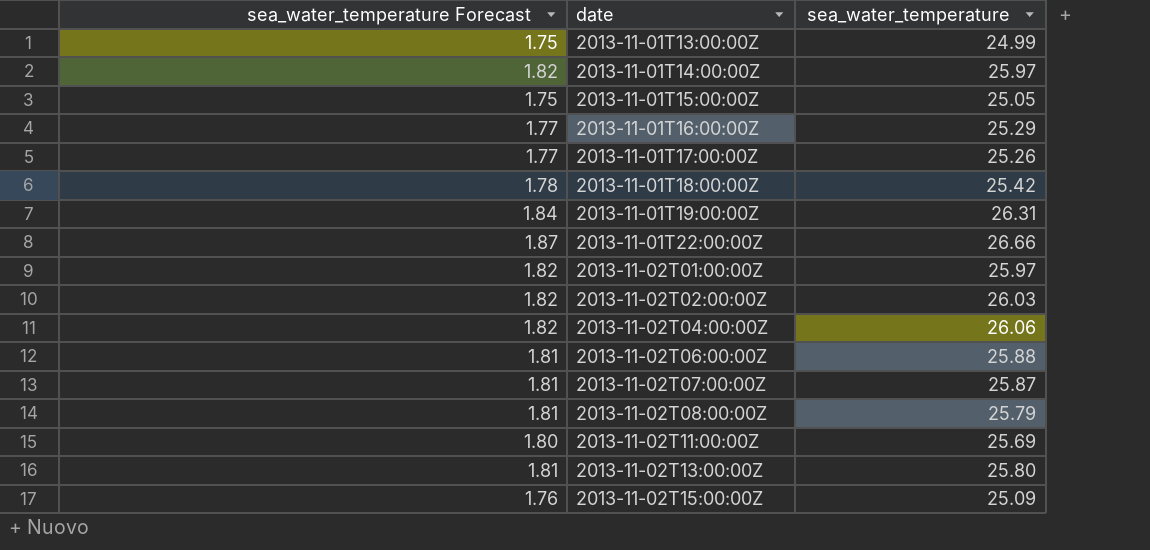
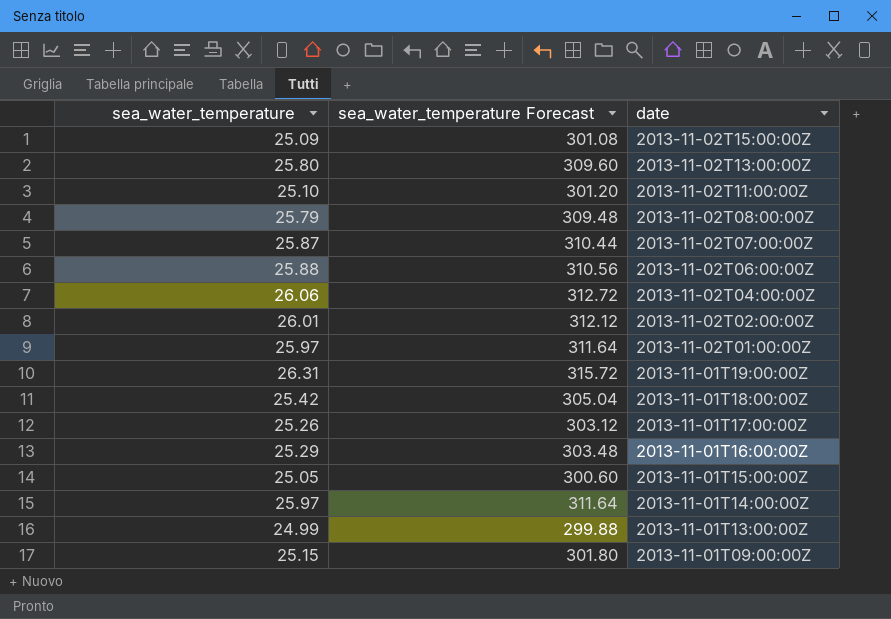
row order: date ascending -> date descending
column sea_water_temperature | position: 3 -> 1
column sea_water_temperature Forecast | formula: [sea_water_temperature] * 0.07 -> [sea_water_temperature] * 12
row 2013-11-01T22:00:00Z: 1.87 | 26.66 -> none
2013-11-02T11:00:00Z | sea_water_temperature: 25.69 -> 25.10
2013-11-02T02:00:00Z | sea_water_temperature: 26.03 -> 26.01
row 2013-11-01T09:00:00Z: none -> 25.15 | 301.80

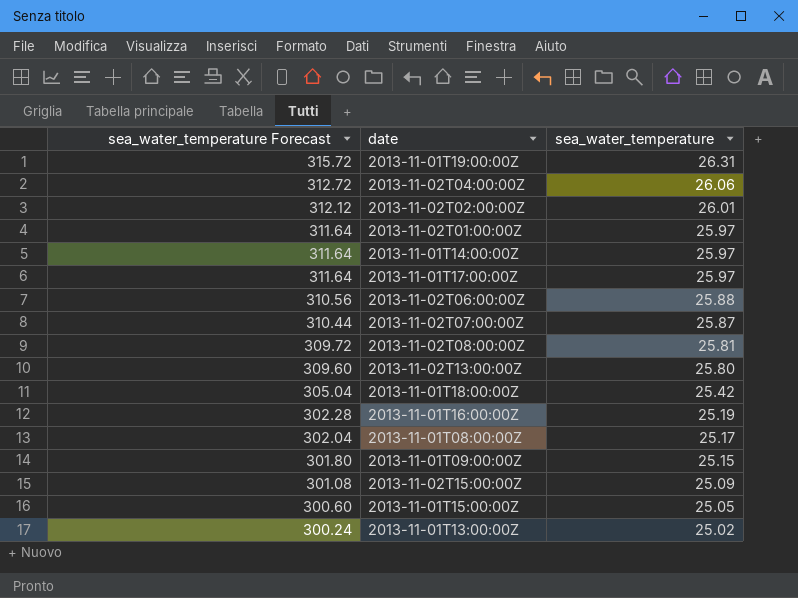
row order: date descending -> sea_water_temperature Forecast descending
column sea_water_temperature | position: 1 -> 3
row 2013-11-02T11:00:00Z: 25.10 | 301.20 -> none
2013-11-01T17:00:00Z | sea_water_temperature Forecast: 303.12 -> 311.64
2013-11-01T17:00:00Z | sea_water_temperature: 25.26 -> 25.97
2013-11-02T08:00:00Z | sea_water_temperature Forecast: 309.48 -> 309.72
2013-11-02T08:00:00Z | sea_water_temperature: 25.79 -> 25.81
2013-11-01T16:00:00Z | sea_water_temperature Forecast: 303.48 -> 302.28
2013-11-01T16:00:00Z | sea_water_temperature: 25.29 -> 25.19
row 2013-11-01T08:00:00Z: none -> 302.04 | 25.17
2013-11-01T13:00:00Z | sea_water_temperature Forecast: 299.88 -> 300.24
2013-11-01T13:00:00Z | sea_water_temperature: 24.99 -> 25.02

